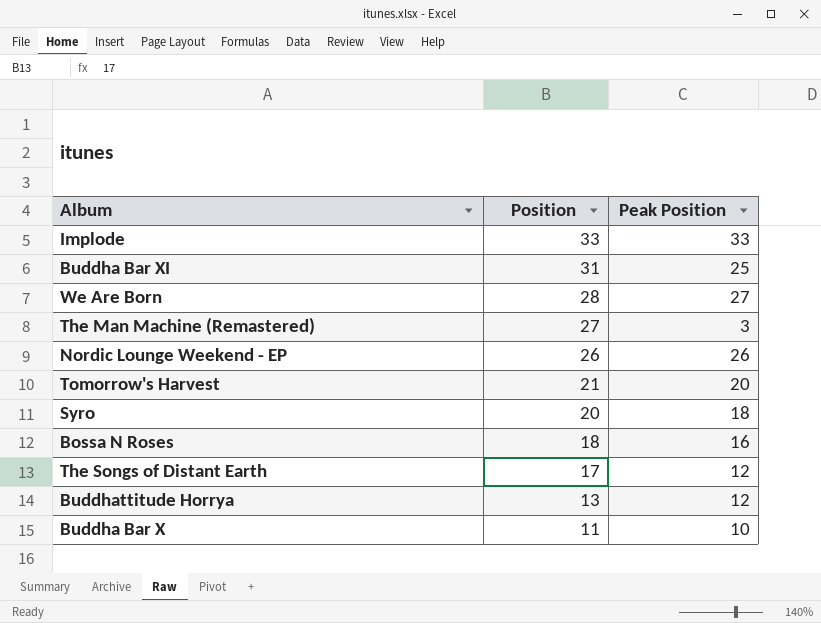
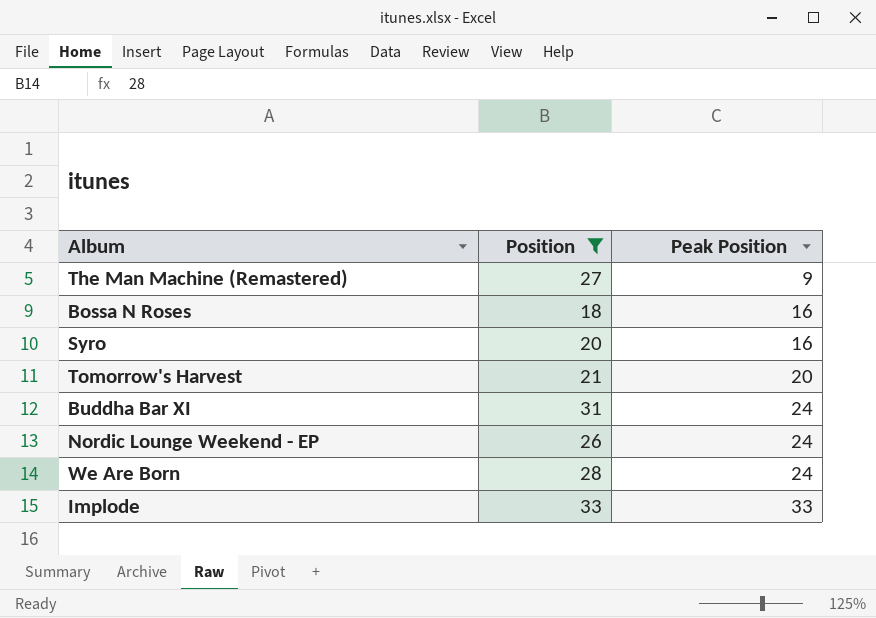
filter: none -> Position >= 18
row order: Position descending -> Peak Position ascending
The Man Machine (Remastered) | Peak Position: 3 -> 9
Syro | Peak Position: 18 -> 16
Buddha Bar XI | Peak Position: 25 -> 24
Nordic Lounge Weekend - EP | Peak Position: 26 -> 24
We Are Born | Peak Position: 27 -> 24

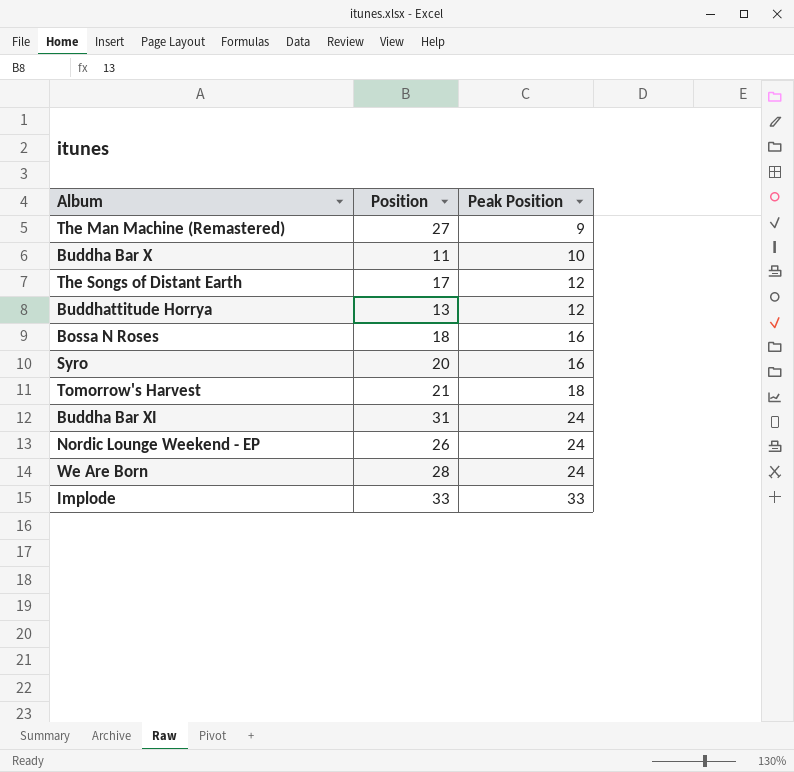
filter: Position >= 18 -> none
Tomorrow's Harvest | Peak Position: 20 -> 18

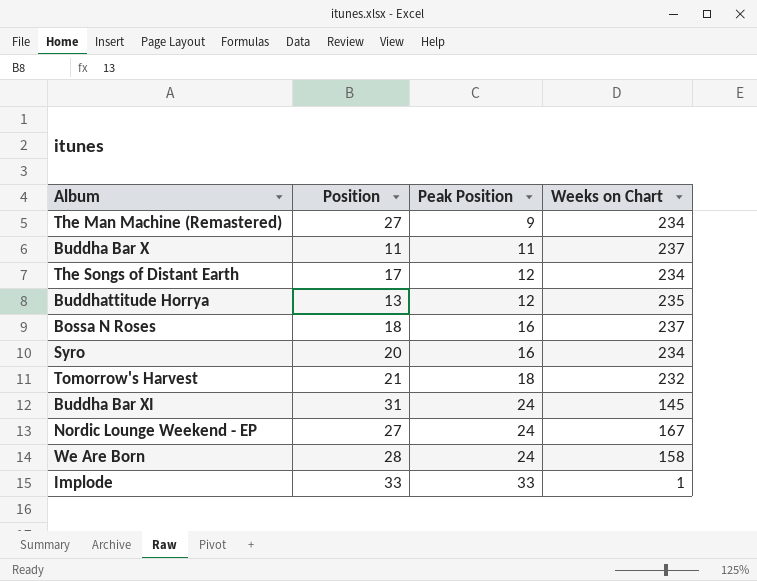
column Weeks on Chart | position: none -> 4
Buddha Bar X | Peak Position: 10 -> 11
Nordic Lounge Weekend - EP | Position: 26 -> 27

